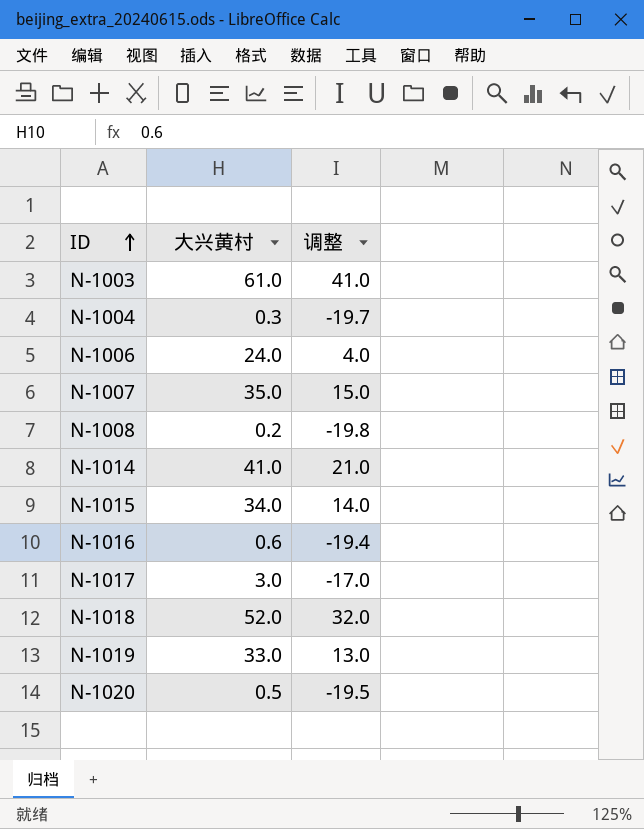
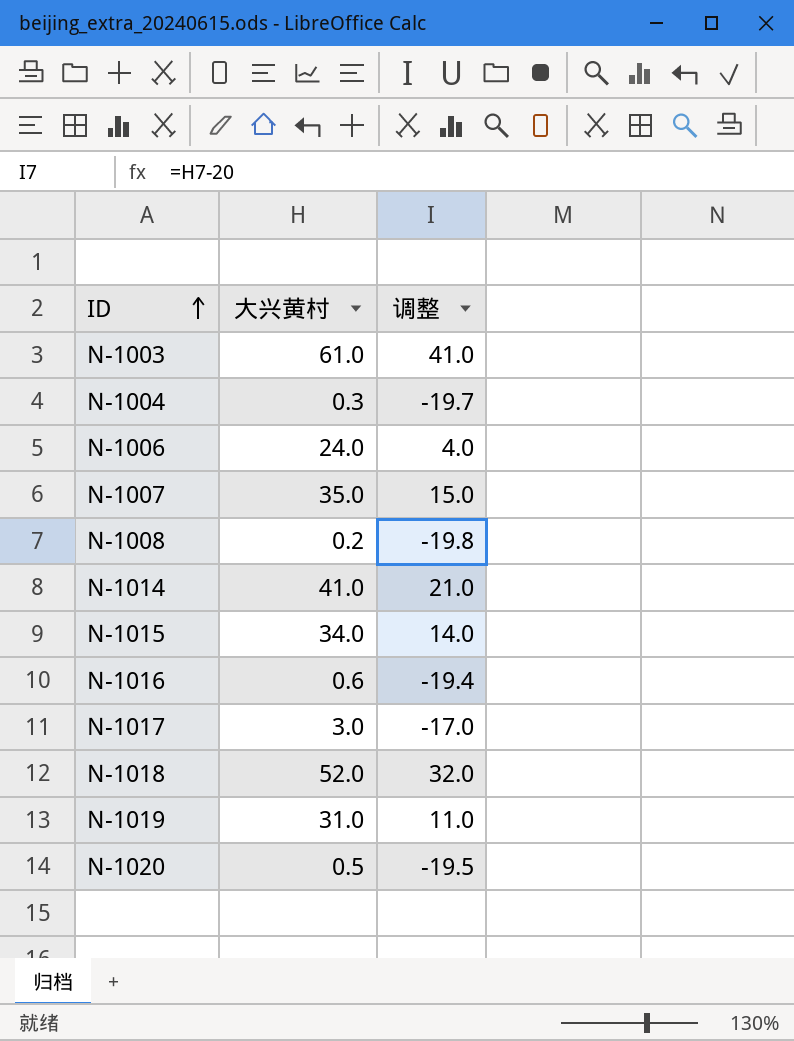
N-1019 | 大兴黄村: 33.0 -> 31.0
N-1019 | 调整: 13.0 -> 11.0

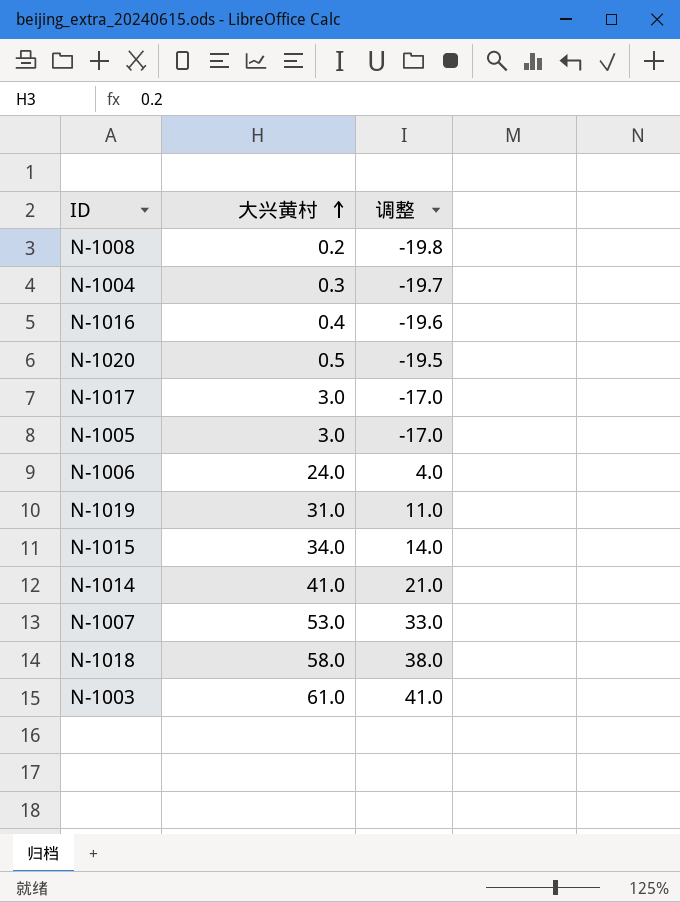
row order: ID ascending -> 大兴黄村 ascending
N-1016 | 大兴黄村: 0.6 -> 0.4
N-1016 | 调整: -19.4 -> -19.6
row N-1005: none -> 3.0 | -17.0
N-1007 | 大兴黄村: 35.0 -> 53.0
N-1007 | 调整: 15.0 -> 33.0
N-1018 | 大兴黄村: 52.0 -> 58.0
N-1018 | 调整: 32.0 -> 38.0

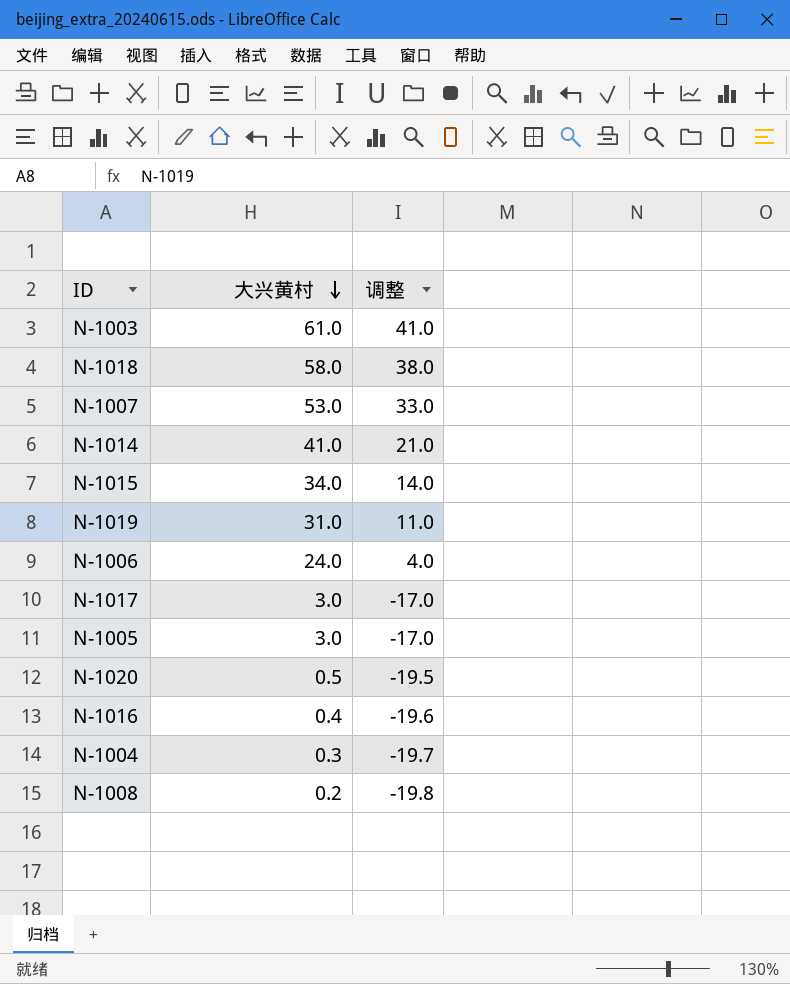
row order: 大兴黄村 ascending -> 大兴黄村 descending

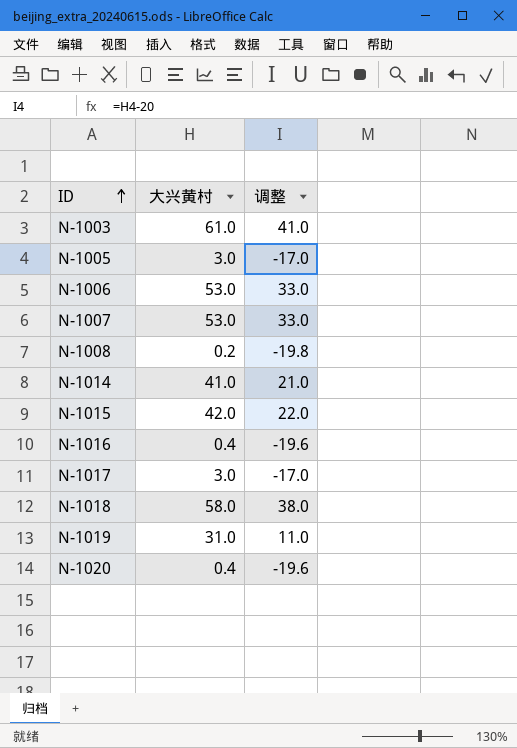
row order: 大兴黄村 descending -> ID ascending
row N-1004: 0.3 | -19.7 -> none
N-1006 | 大兴黄村: 24.0 -> 53.0
N-1006 | 调整: 4.0 -> 33.0
N-1015 | 大兴黄村: 34.0 -> 42.0
N-1015 | 调整: 14.0 -> 22.0
N-1020 | 大兴黄村: 0.5 -> 0.4
N-1020 | 调整: -19.5 -> -19.6

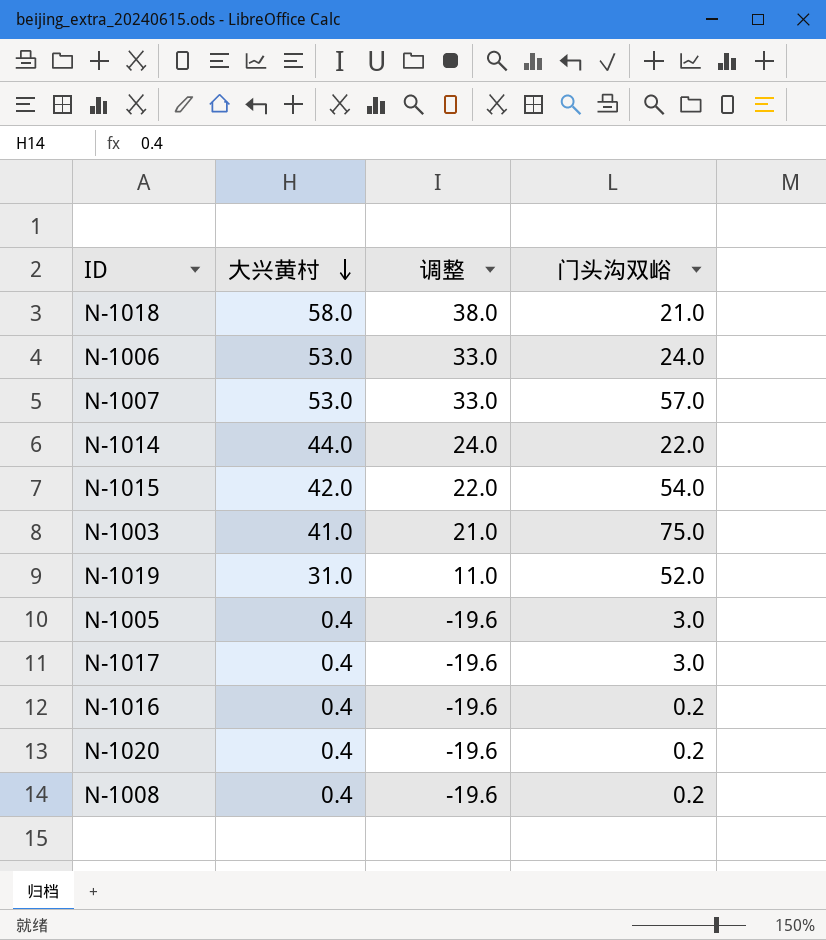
row order: ID ascending -> 大兴黄村 descending
column 门头沟双峪 | position: none -> 4
N-1014 | 大兴黄村: 41.0 -> 44.0
N-1014 | 调整: 21.0 -> 24.0
N-1003 | 大兴黄村: 61.0 -> 41.0
N-1003 | 调整: 41.0 -> 21.0
N-1005 | 大兴黄村: 3.0 -> 0.4
N-1005 | 调整: -17.0 -> -19.6
N-1017 | 大兴黄村: 3.0 -> 0.4
N-1017 | 调整: -17.0 -> -19.6
N-1008 | 大兴黄村: 0.2 -> 0.4
N-1008 | 调整: -19.8 -> -19.6

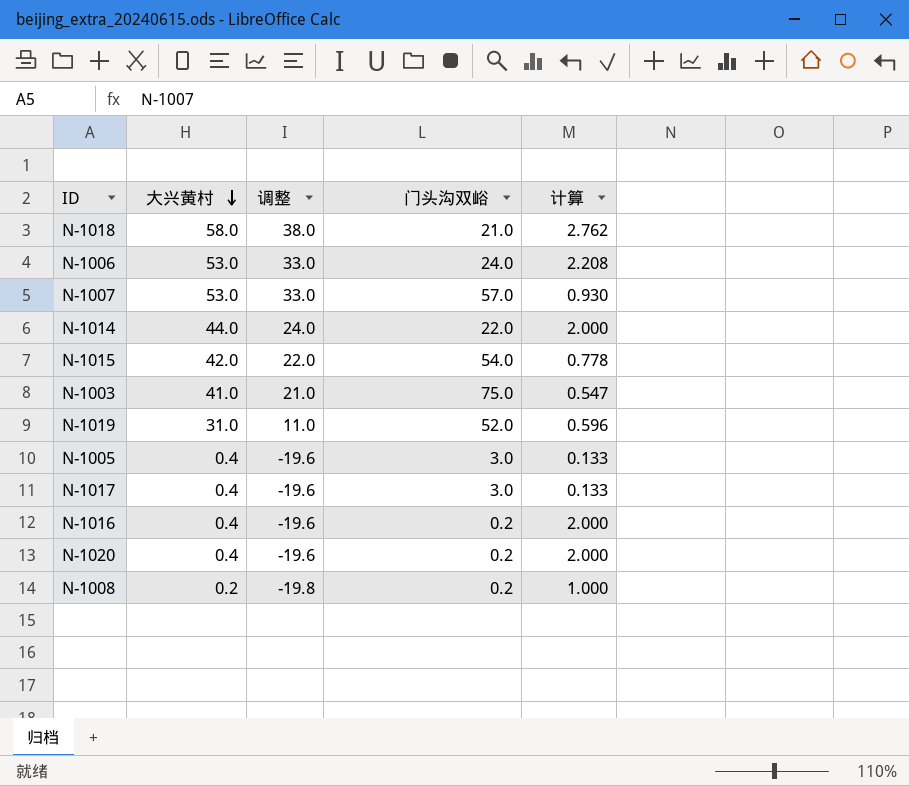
column 计算 | formula: none -> [大兴黄村] / [门头沟双峪]
N-1008 | 大兴黄村: 0.4 -> 0.2
N-1008 | 调整: -19.6 -> -19.8

